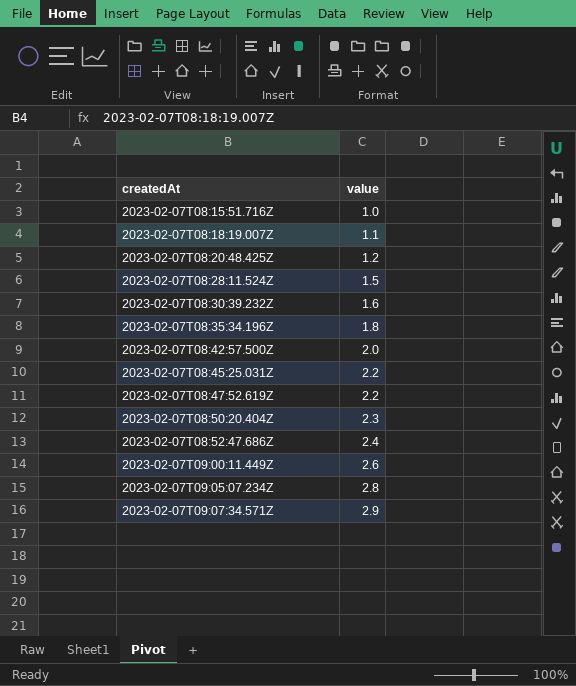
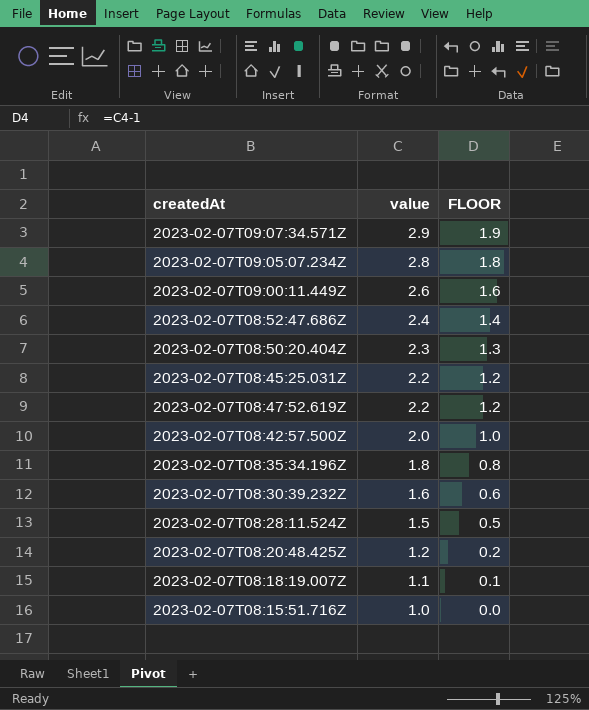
row order: createdAt ascending -> value descending
column FLOOR | formula: none -> [value] - 1

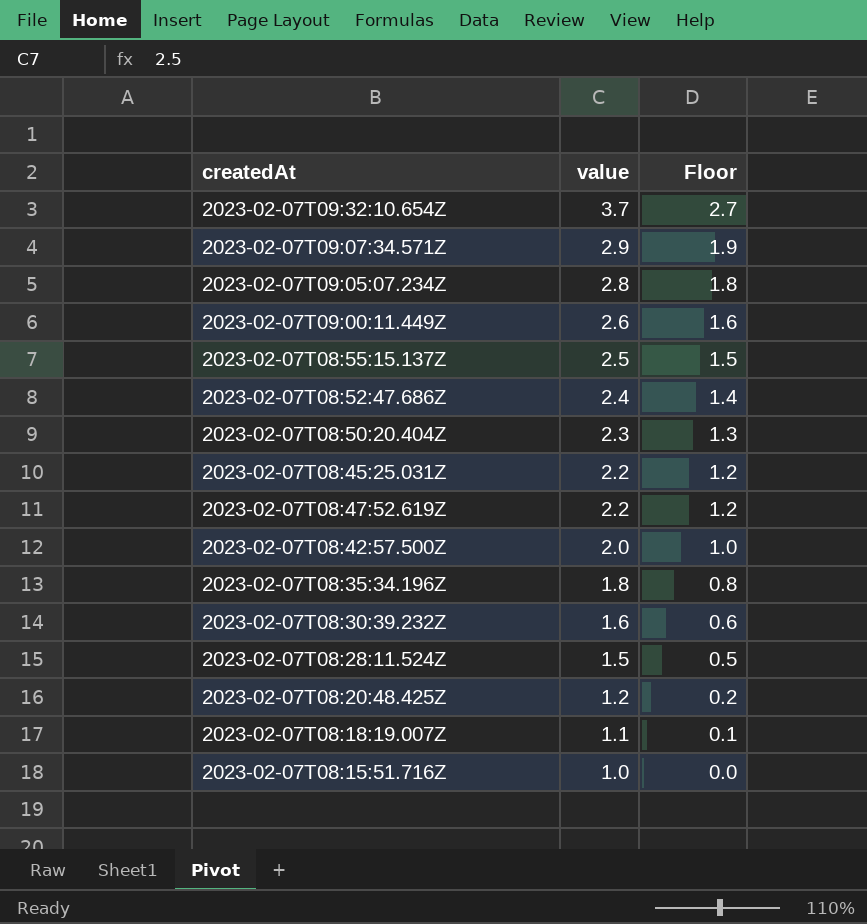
column name: FLOOR -> Floor
row 2023-02-07T09:32:10.654Z: none -> 3.7 | 2.7
row 2023-02-07T08:55:15.137Z: none -> 2.5 | 1.5

